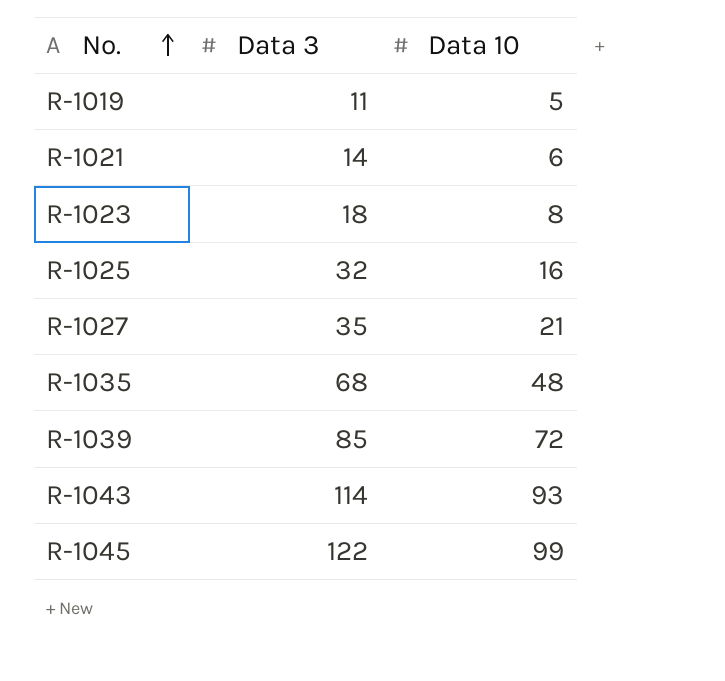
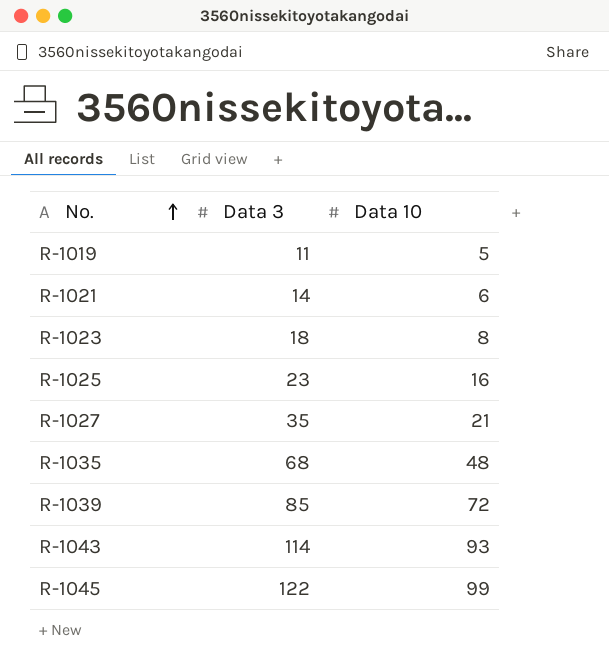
R-1025 | Data 3: 32 -> 23

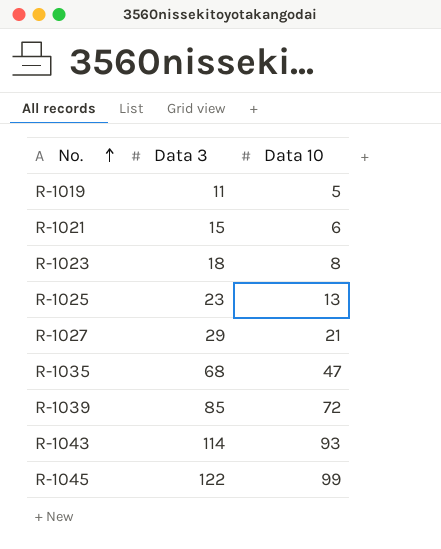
R-1021 | Data 3: 14 -> 15
R-1025 | Data 10: 16 -> 13
R-1027 | Data 3: 35 -> 29
R-1035 | Data 10: 48 -> 47

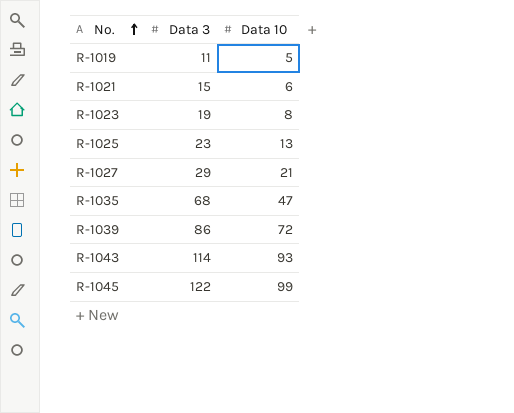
R-1023 | Data 3: 18 -> 19
R-1039 | Data 3: 85 -> 86

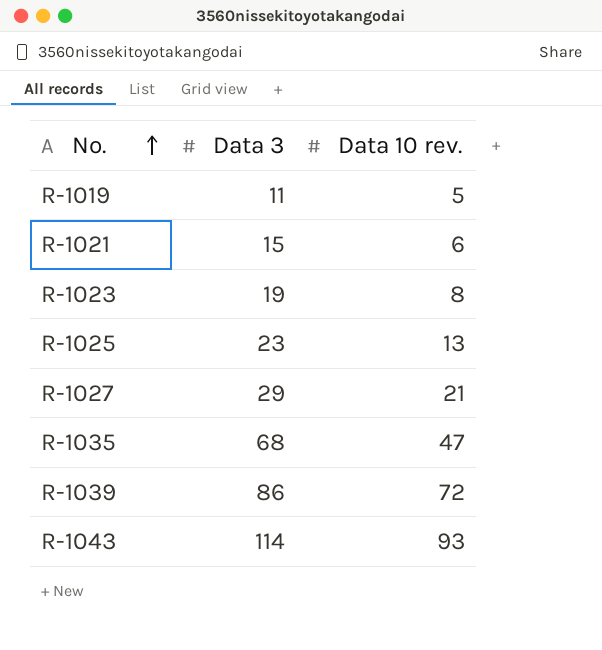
column name: Data 10 -> Data 10 rev.
row R-1045: 122 | 99 -> none

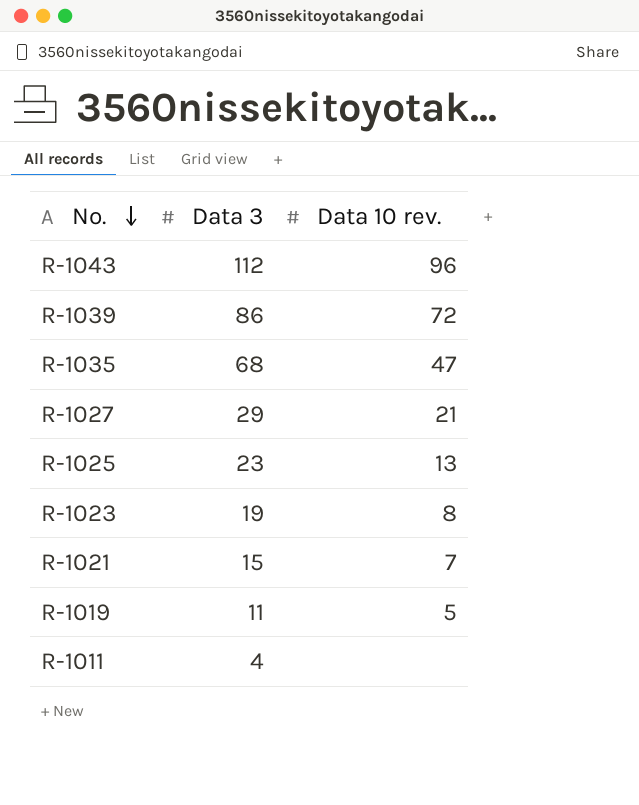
row order: No. ascending -> No. descending
R-1043 | Data 3: 114 -> 112
R-1043 | Data 10 rev.: 93 -> 96
R-1021 | Data 10 rev.: 6 -> 7
row R-1011: none -> 4 | none

